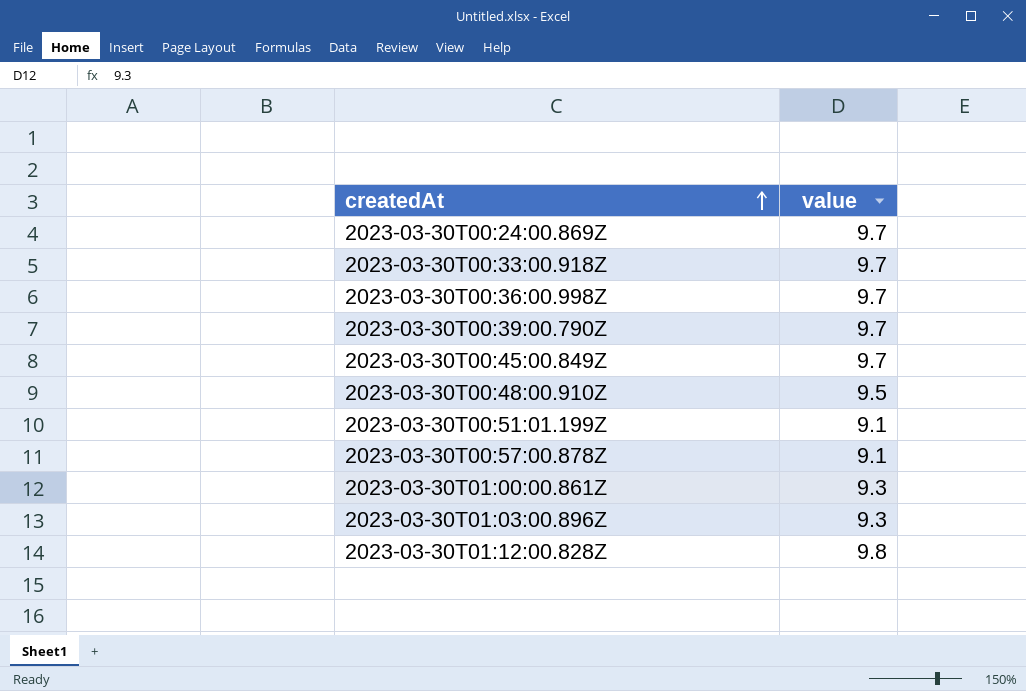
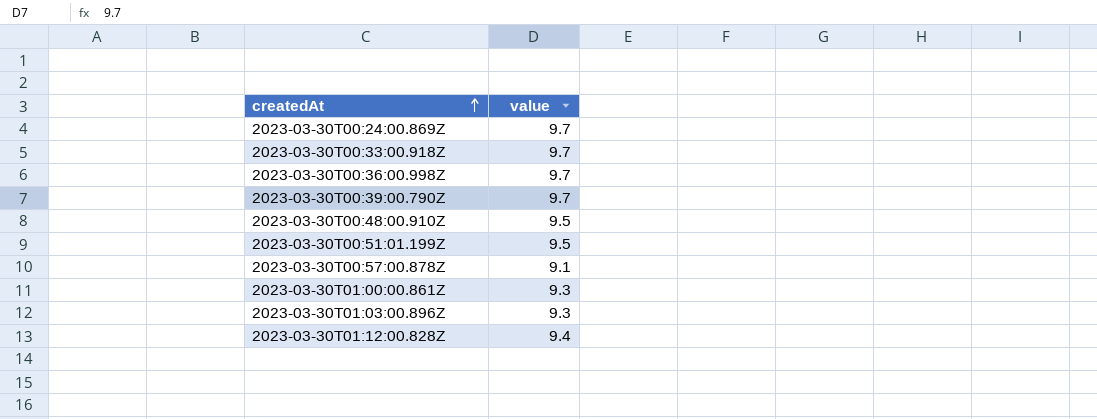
row 2023-03-30T00:45:00.849Z: 9.7 -> none
2023-03-30T00:51:01.199Z | value: 9.1 -> 9.5
2023-03-30T01:12:00.828Z | value: 9.8 -> 9.4

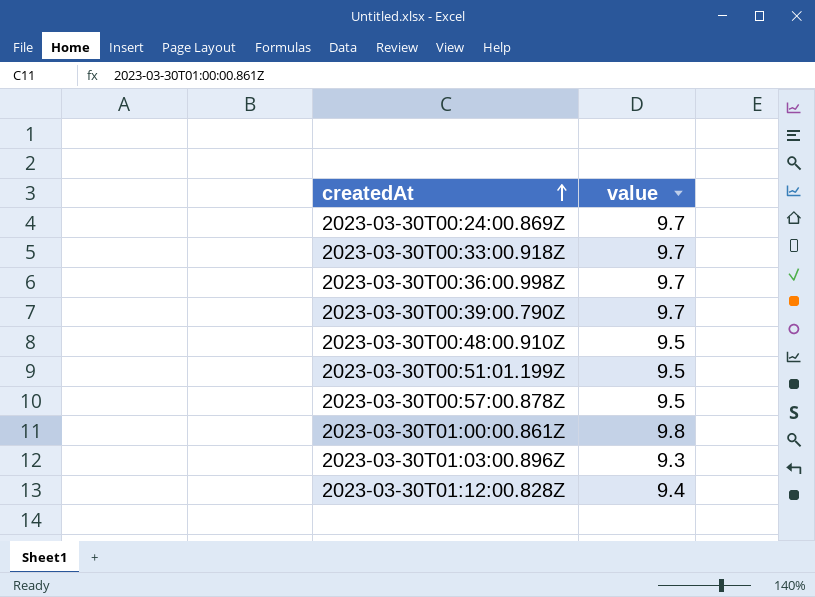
2023-03-30T00:57:00.878Z | value: 9.1 -> 9.5
2023-03-30T01:00:00.861Z | value: 9.3 -> 9.8

